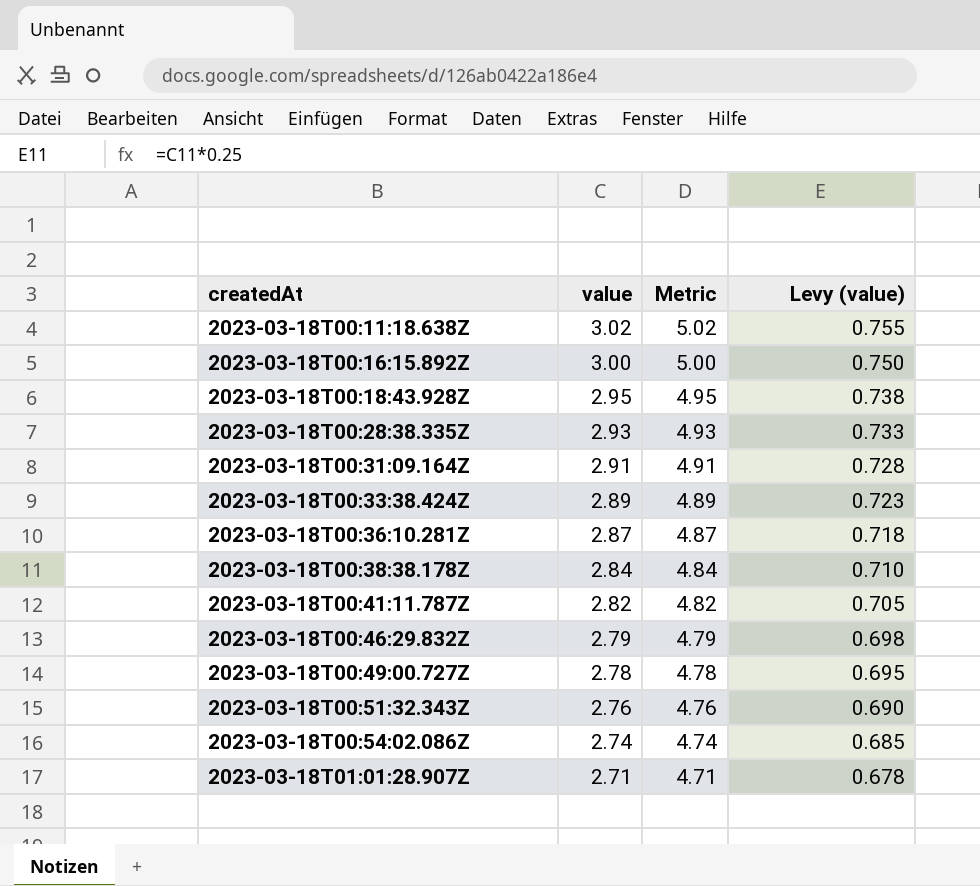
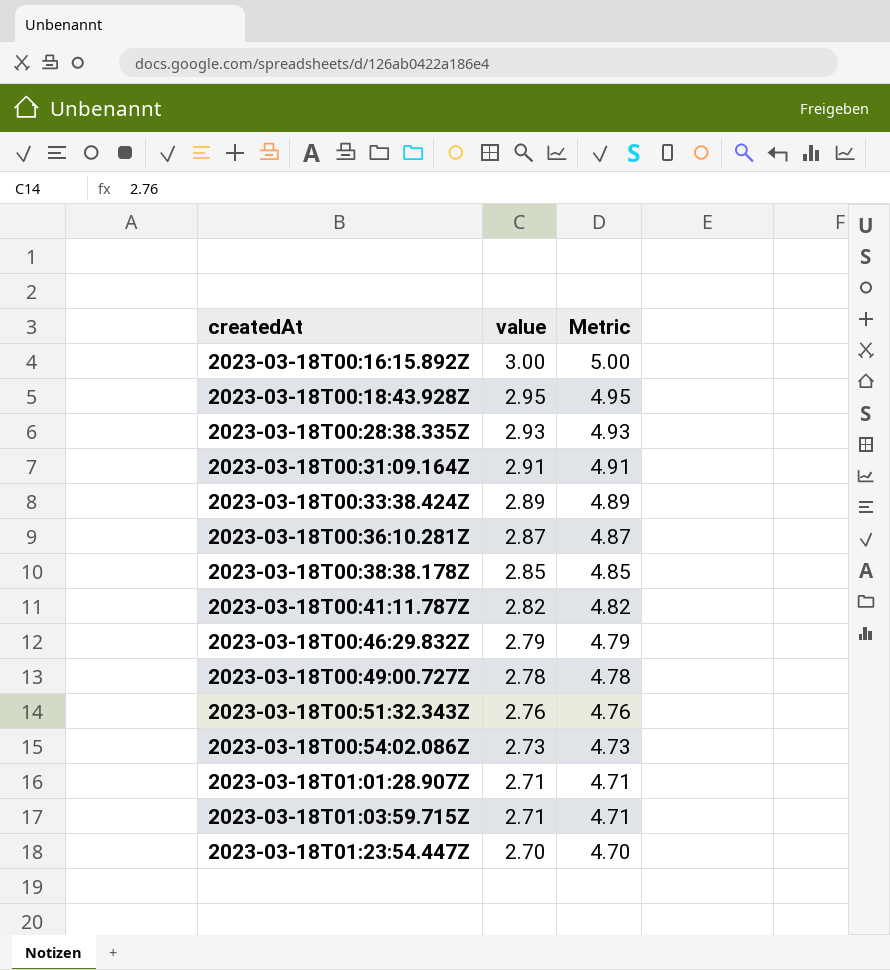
column Levy (value) | formula: [value] * 0.25 -> none
row 2023-03-18T00:11:18.638Z: 3.02 | 5.02 | 0.755 -> none
2023-03-18T00:38:38.178Z | value: 2.84 -> 2.85
2023-03-18T00:38:38.178Z | Metric: 4.84 -> 4.85
2023-03-18T00:54:02.086Z | value: 2.74 -> 2.73
2023-03-18T00:54:02.086Z | Metric: 4.74 -> 4.73
row 2023-03-18T01:03:59.715Z: none -> 2.71 | 4.71
row 2023-03-18T01:23:54.447Z: none -> 2.70 | 4.70

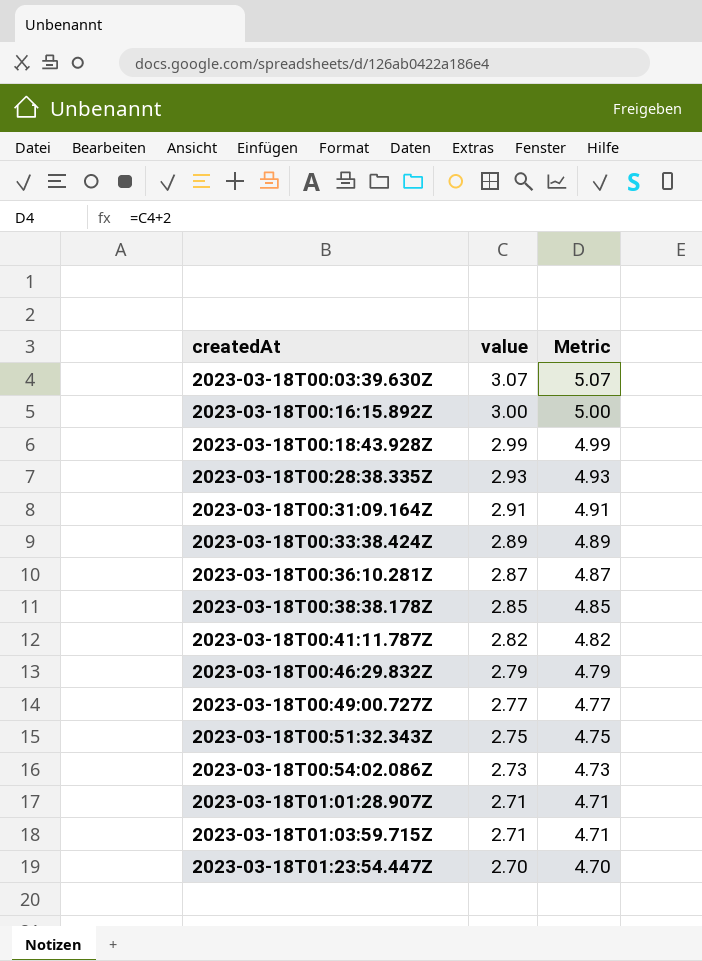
row 2023-03-18T00:03:39.630Z: none -> 3.07 | 5.07
2023-03-18T00:18:43.928Z | value: 2.95 -> 2.99
2023-03-18T00:18:43.928Z | Metric: 4.95 -> 4.99
2023-03-18T00:49:00.727Z | value: 2.78 -> 2.77
2023-03-18T00:49:00.727Z | Metric: 4.78 -> 4.77
2023-03-18T00:51:32.343Z | value: 2.76 -> 2.75
2023-03-18T00:51:32.343Z | Metric: 4.76 -> 4.75

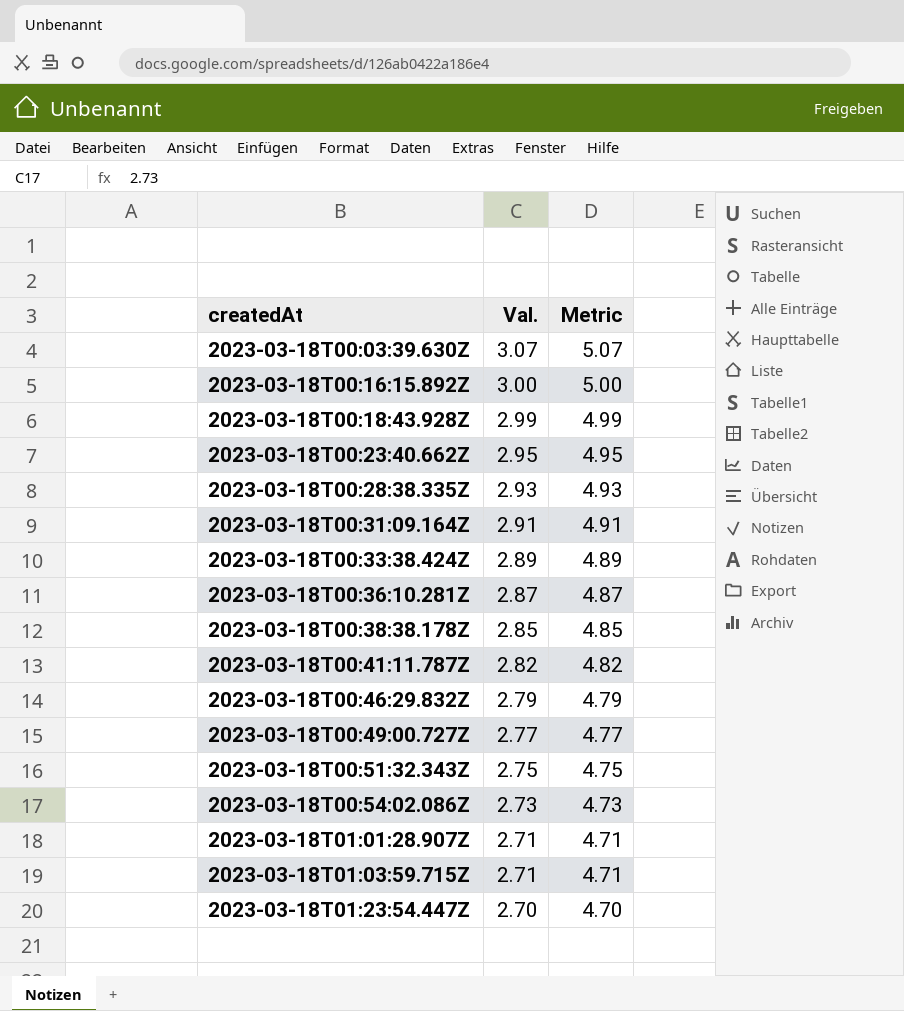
column name: value -> Val.
row 2023-03-18T00:23:40.662Z: none -> 2.95 | 4.95

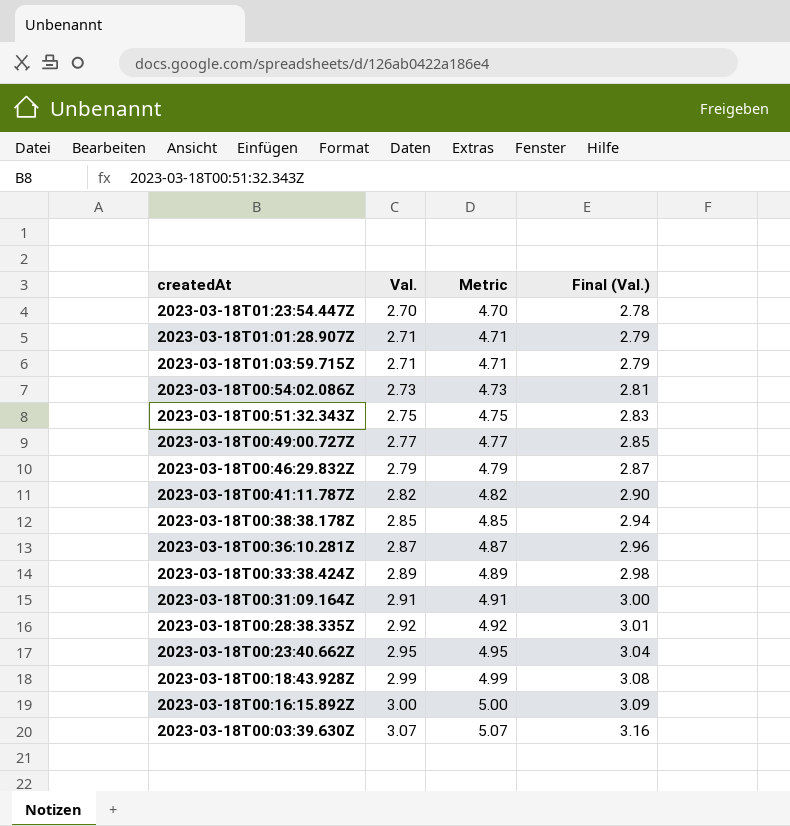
row order: createdAt ascending -> Val. ascending
column Final (Val.) | formula: none -> [Val.] * 1.03
2023-03-18T00:28:38.335Z | Val.: 2.93 -> 2.92
2023-03-18T00:28:38.335Z | Metric: 4.93 -> 4.92

